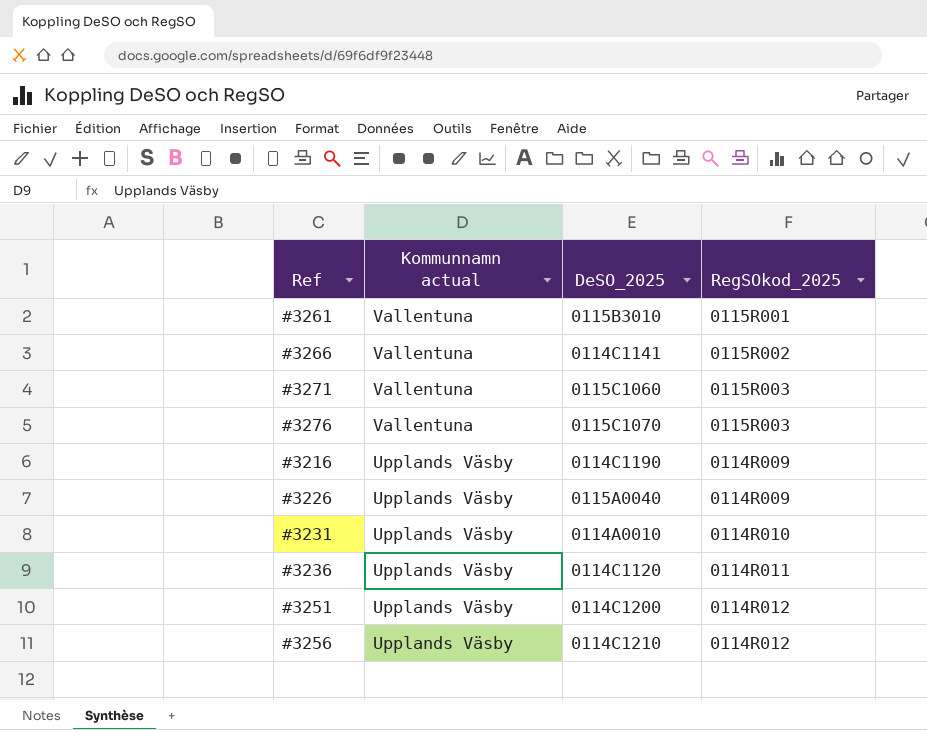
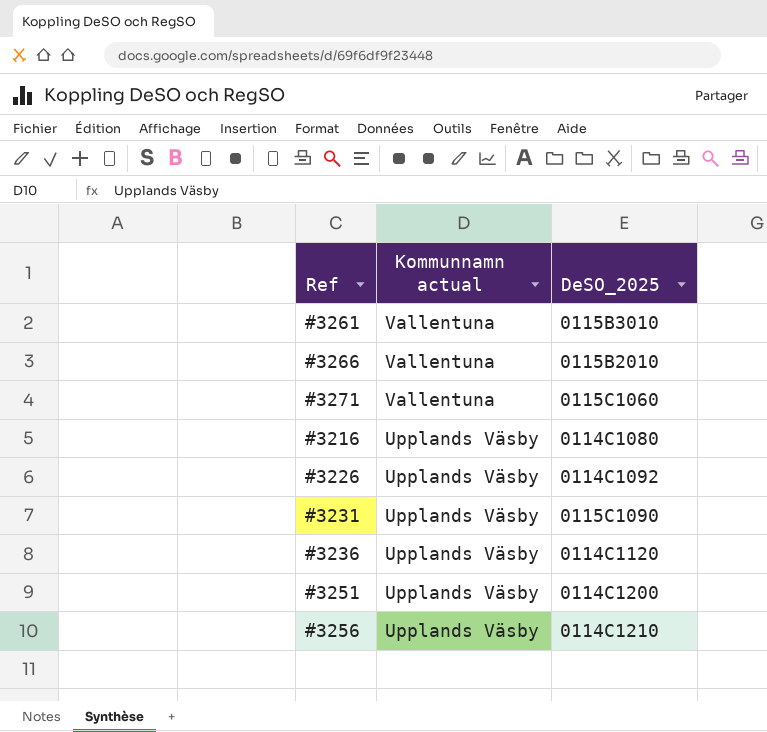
column RegSOkod_2025 | position: 4 -> none
row #3276: Vallentuna | 0115C1070 | 0115R003 -> none
#3266 | DeSO_2025: 0114C1141 -> 0115B2010
#3216 | DeSO_2025: 0114C1190 -> 0114C1080
#3226 | DeSO_2025: 0115A0040 -> 0114C1092
#3231 | DeSO_2025: 0114A0010 -> 0115C1090

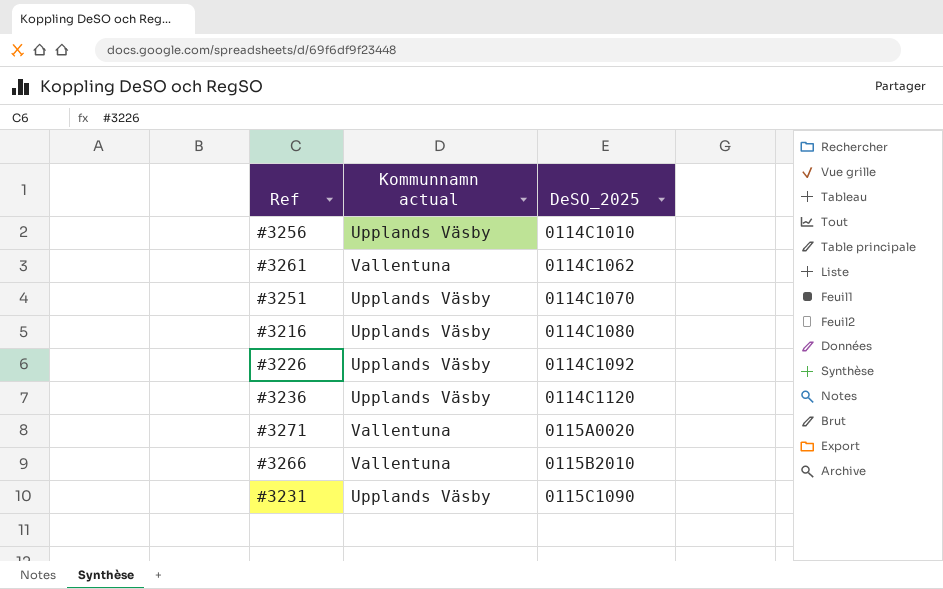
row order: Kommunnamn actual descending -> DeSO_2025 ascending
#3256 | DeSO_2025: 0114C1210 -> 0114C1010
#3261 | DeSO_2025: 0115B3010 -> 0114C1062
#3251 | DeSO_2025: 0114C1200 -> 0114C1070
#3271 | DeSO_2025: 0115C1060 -> 0115A0020

